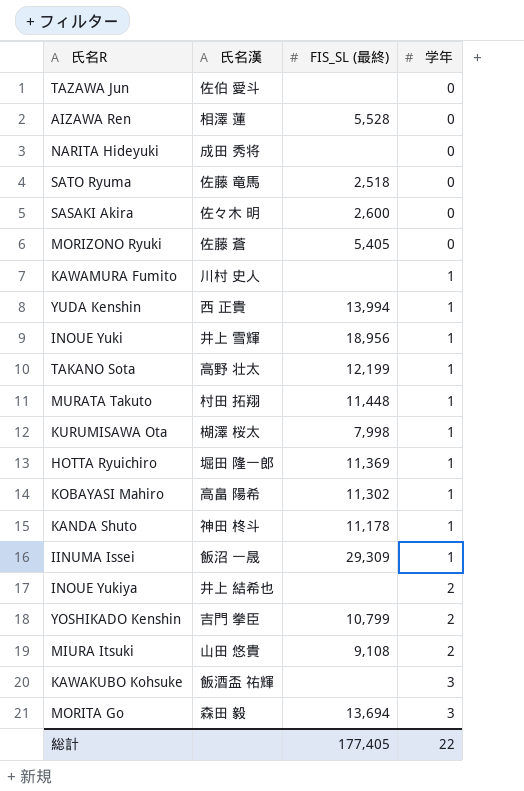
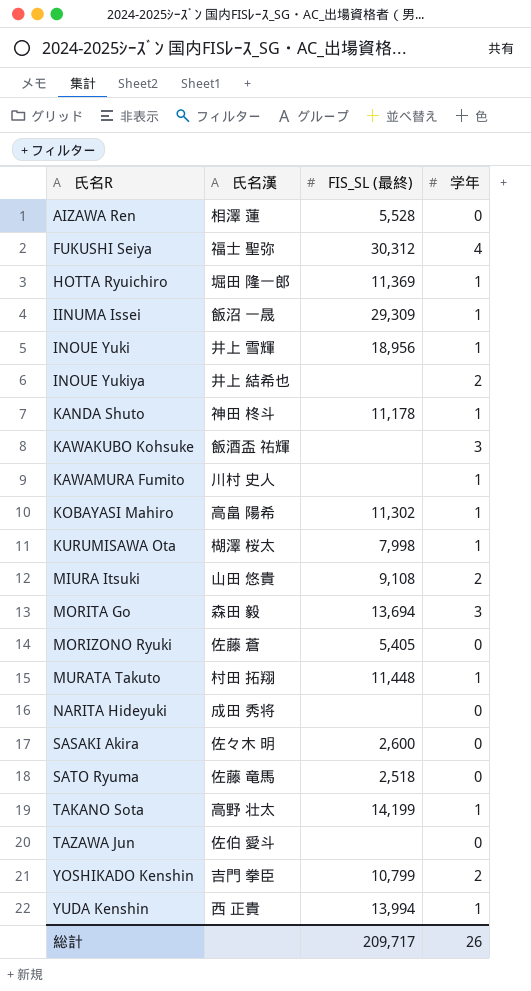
row order: 学年 ascending -> 氏名R ascending
row FUKUSHI Seiya: none -> 福士 聖弥 | 30,312 | 4
TAKANO Sota | FIS_SL (最終): 12,199 -> 14,199
総計 | FIS_SL (最終): 177,405 -> 209,717
総計 | 学年: 22 -> 26

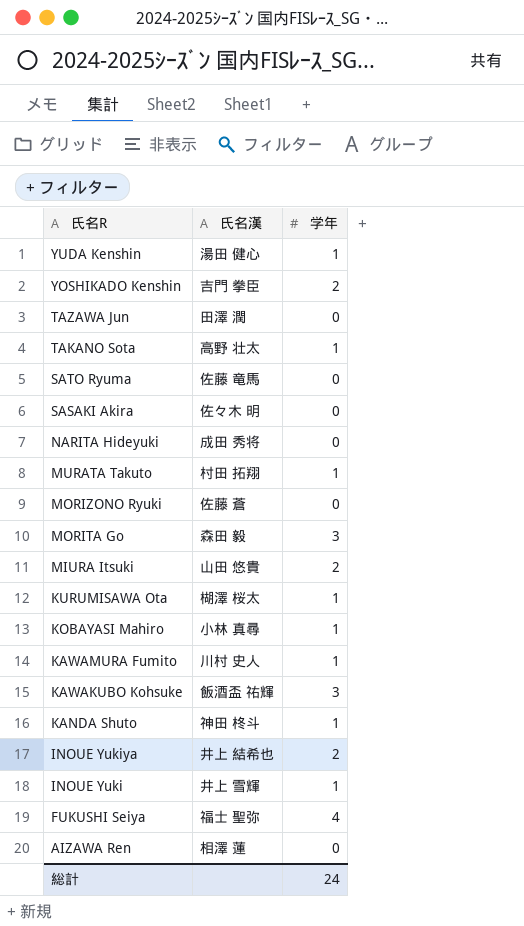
row order: 氏名R ascending -> 氏名R descending
column FIS_SL (最終) | position: 3 -> none
row HOTTA Ryuichiro: 堀田 隆一郎 | 11,369 | 1 -> none
row IINUMA Issei: 飯沼 一晟 | 29,309 | 1 -> none
YUDA Kenshin | 氏名漢: 西 正貴 -> 湯田 健心
TAZAWA Jun | 氏名漢: 佐伯 愛斗 -> 田澤 潤
KOBAYASI Mahiro | 氏名漢: 高畠 陽希 -> 小林 真尋
総計 | 学年: 26 -> 24

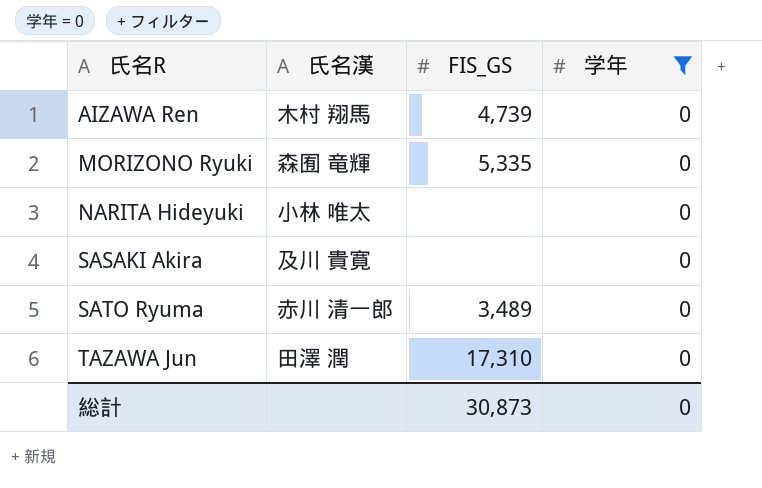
filter: none -> 学年 = 0
row order: 氏名R descending -> 氏名R ascending
column FIS_GS | position: none -> 3
AIZAWA Ren | 氏名漢: 相澤 蓮 -> 木村 翔馬
MORIZONO Ryuki | 氏名漢: 佐藤 蒼 -> 森囿 竜輝
NARITA Hideyuki | 氏名漢: 成田 秀将 -> 小林 唯太
SASAKI Akira | 氏名漢: 佐々木 明 -> 及川 貴寛
SATO Ryuma | 氏名漢: 佐藤 竜馬 -> 赤川 清一郎
総計 | 学年: 24 -> 0

